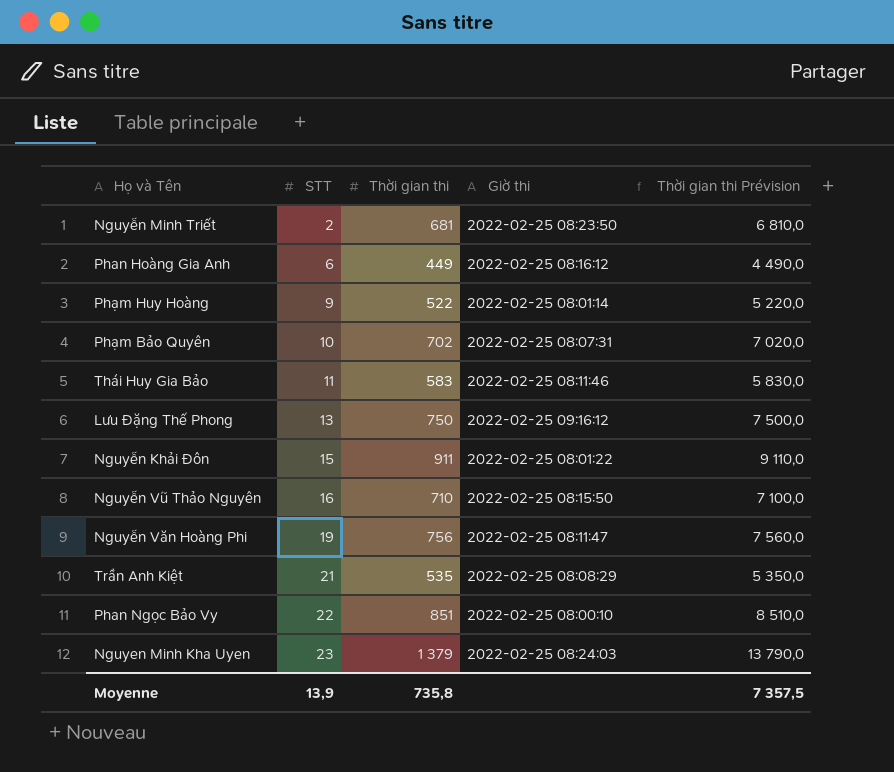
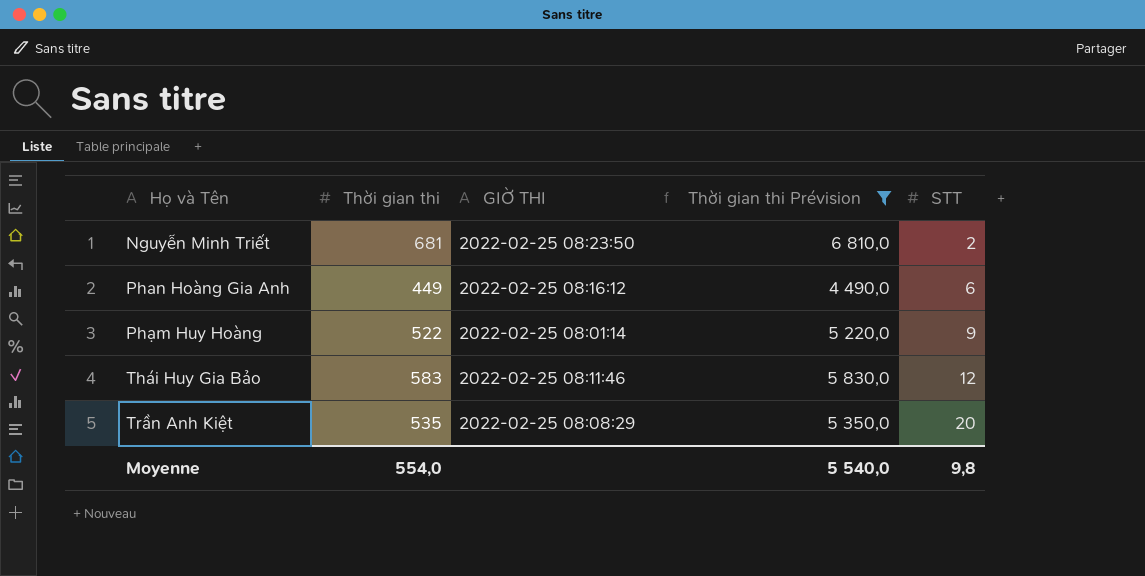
filter: none -> Thời gian thi Prévision <= 6 810,0
column name: Giờ thi -> GIỜ THI
column STT | position: 2 -> 5
Thái Huy Gia Bảo | STT: 11 -> 12
Trần Anh Kiệt | STT: 21 -> 20
Moyenne | Thời gian thi: 735,8 -> 554,0
Moyenne | Thời gian thi Prévision: 7 357,5 -> 5 540,0
Moyenne | STT: 13,9 -> 9,8

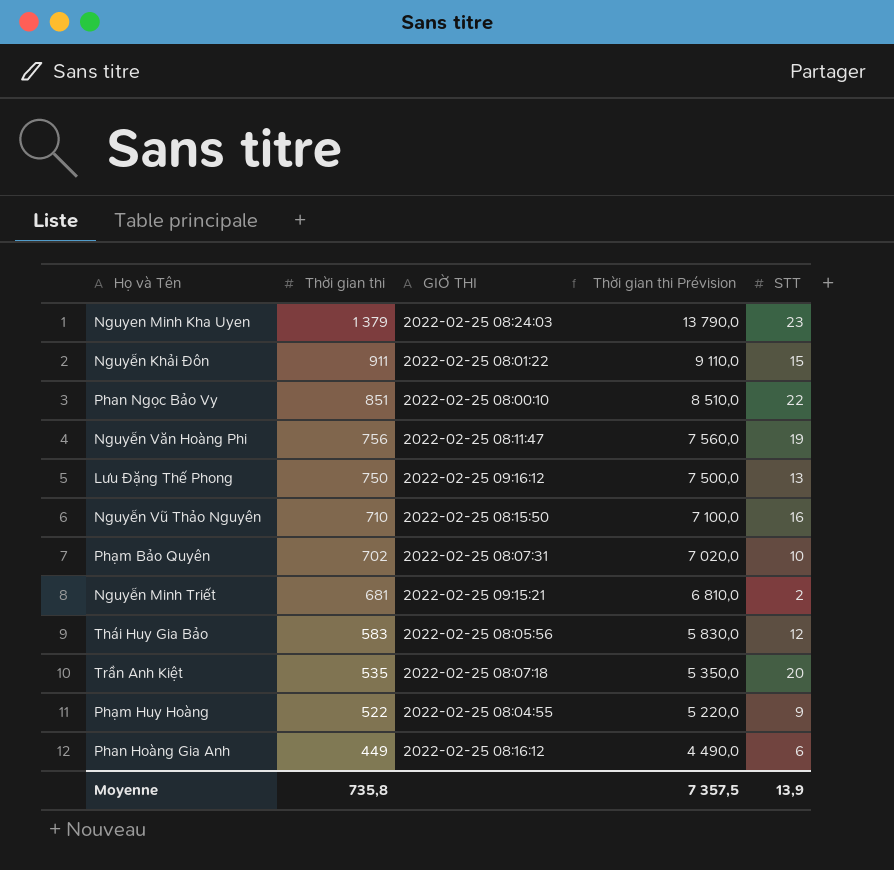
filter: Thời gian thi Prévision <= 6 810,0 -> none
row order: STT ascending -> Thời gian thi descending
Nguyễn Minh Triết | GIỜ THI: 2022-02-25 08:23:50 -> 2022-02-25 09:15:21
Thái Huy Gia Bảo | GIỜ THI: 2022-02-25 08:11:46 -> 2022-02-25 08:05:56
Trần Anh Kiệt | GIỜ THI: 2022-02-25 08:08:29 -> 2022-02-25 08:07:18
Phạm Huy Hoàng | GIỜ THI: 2022-02-25 08:01:14 -> 2022-02-25 08:04:55
Moyenne | Thời gian thi: 554,0 -> 735,8
Moyenne | Thời gian thi Prévision: 5 540,0 -> 7 357,5
Moyenne | STT: 9,8 -> 13,9

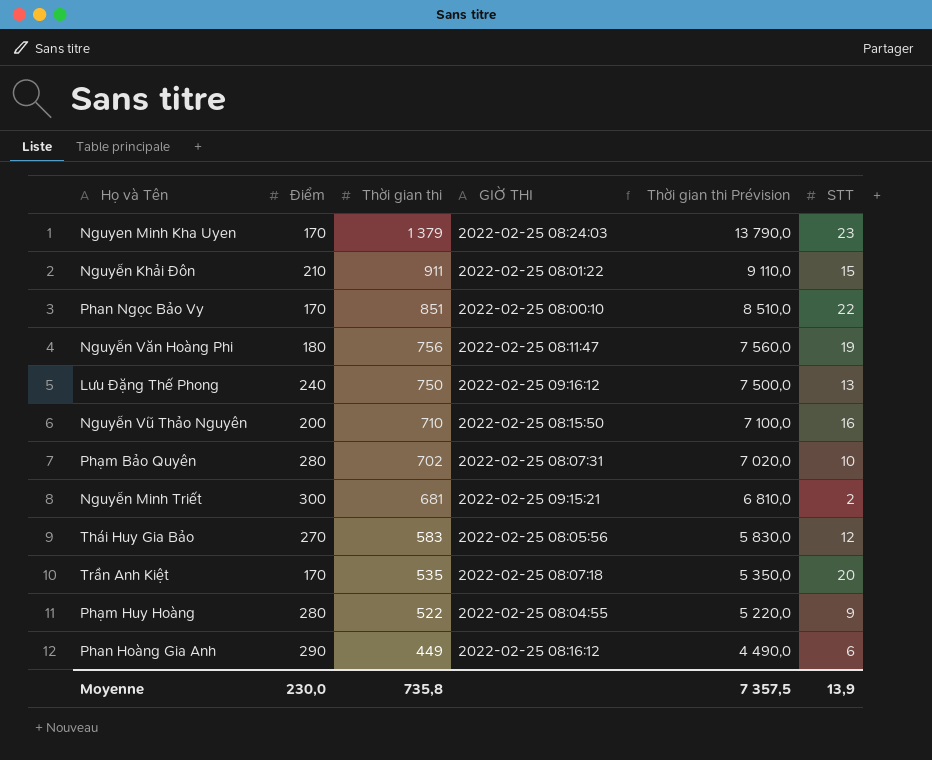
column Điểm | position: none -> 2

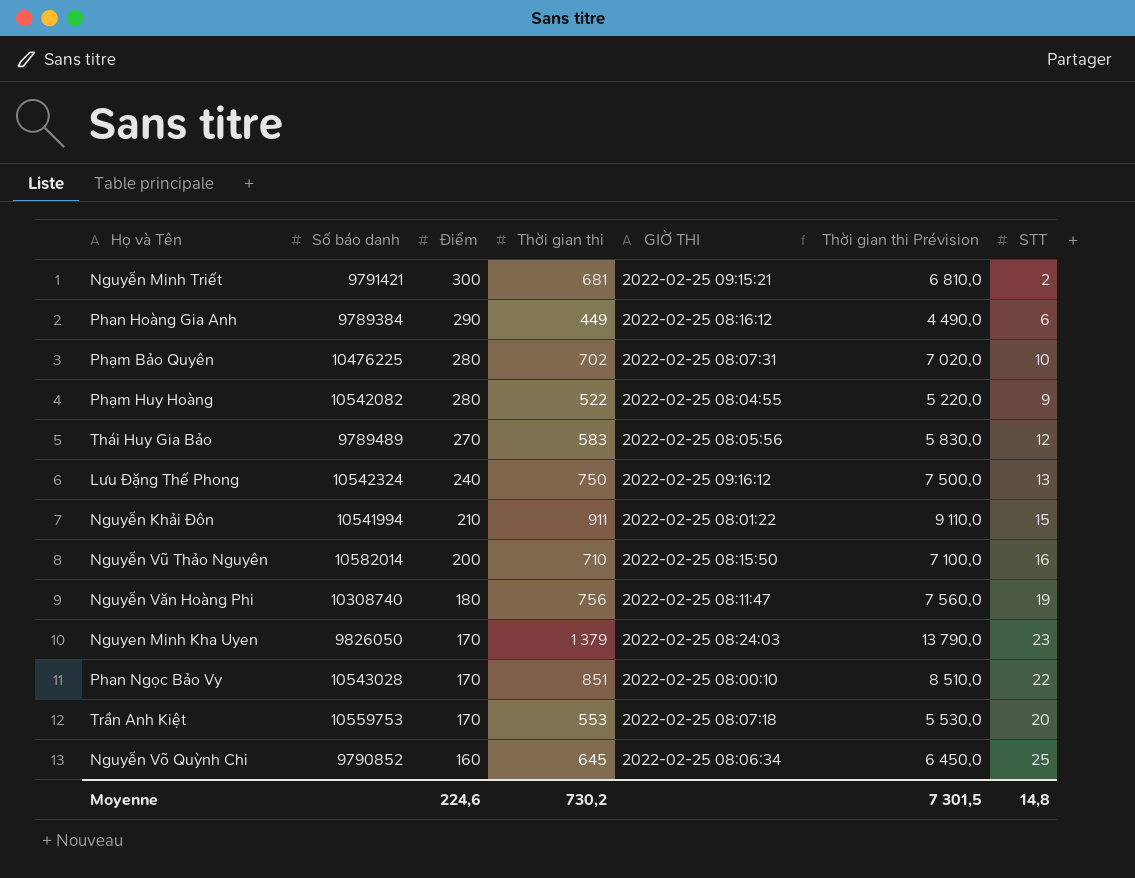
row order: Thời gian thi descending -> Điểm descending
column Số báo danh | position: none -> 2
Trần Anh Kiệt | Thời gian thi: 535 -> 553
Trần Anh Kiệt | Thời gian thi Prévision: 5 350,0 -> 5 530,0
row Nguyễn Võ Quỳnh Chi: none -> 9790852 | 160 | 645 | 2022-02-25 08:06:34 | 6 450,0 | 25
Moyenne | Điểm: 230,0 -> 224,6
Moyenne | Thời gian thi: 735,8 -> 730,2
Moyenne | Thời gian thi Prévision: 7 357,5 -> 7 301,5
Moyenne | STT: 13,9 -> 14,8

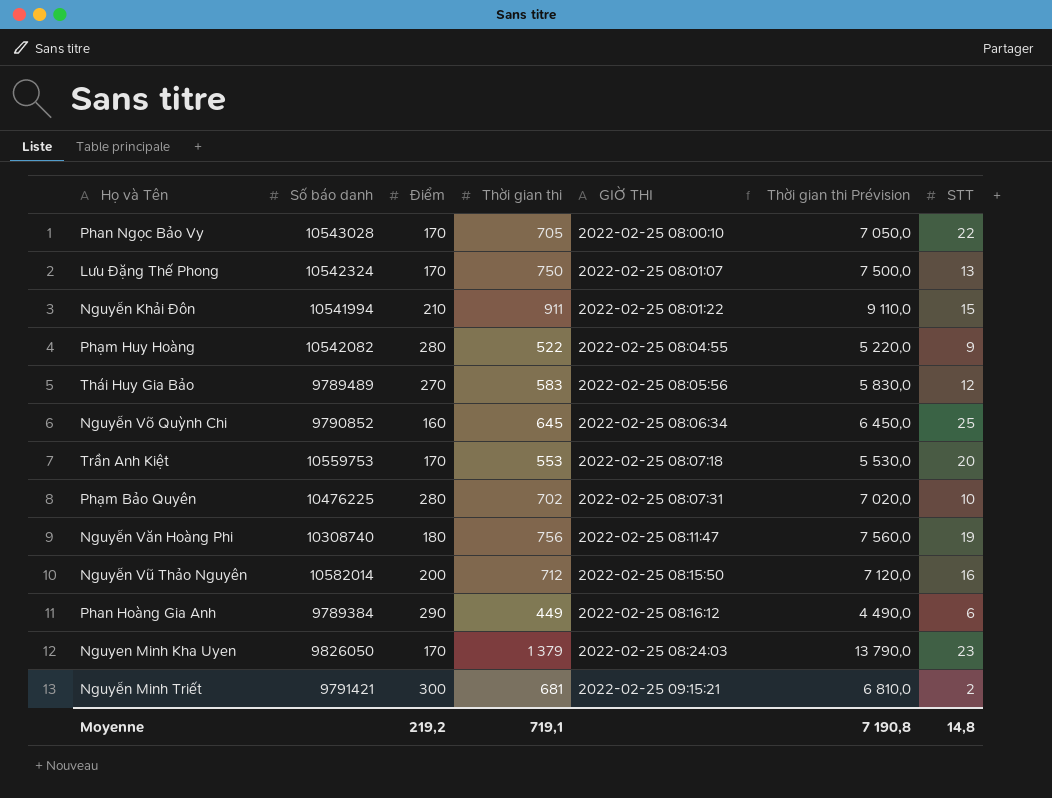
row order: Điểm descending -> GIỜ THI ascending
Phan Ngọc Bảo Vy | Thời gian thi: 851 -> 705
Phan Ngọc Bảo Vy | Thời gian thi Prévision: 8 510,0 -> 7 050,0
Lưu Đặng Thế Phong | Điểm: 240 -> 170
Lưu Đặng Thế Phong | GIỜ THI: 2022-02-25 09:16:12 -> 2022-02-25 08:01:07
Nguyễn Vũ Thảo Nguyên | Thời gian thi: 710 -> 712
Nguyễn Vũ Thảo Nguyên | Thời gian thi Prévision: 7 100,0 -> 7 120,0
Moyenne | Điểm: 224,6 -> 219,2
Moyenne | Thời gian thi: 730,2 -> 719,1
Moyenne | Thời gian thi Prévision: 7 301,5 -> 7 190,8

